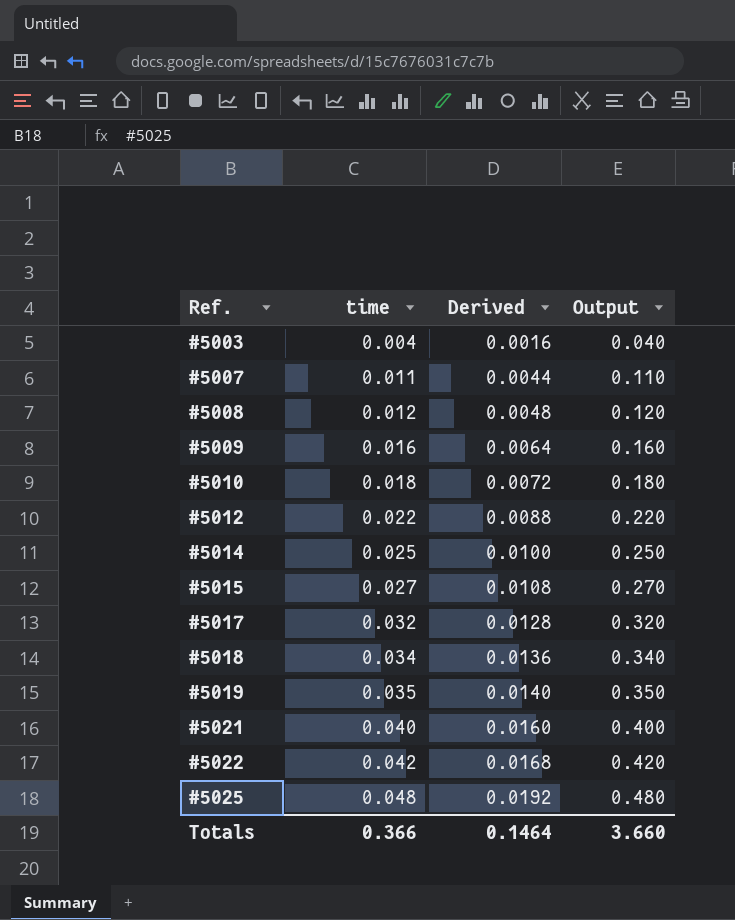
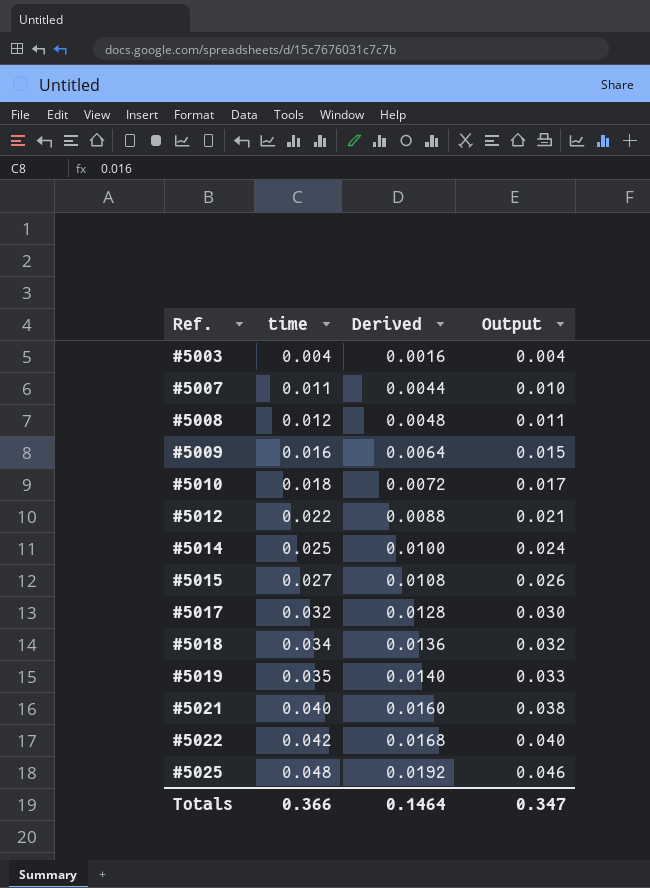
column Output | formula: [time] * 10 -> [time] * 0.95
Totals | Output: 3.660 -> 0.347

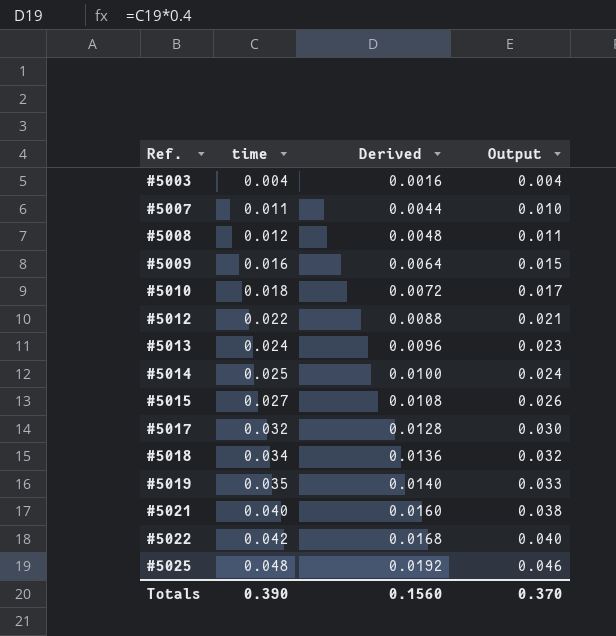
row #5013: none -> 0.024 | 0.0096 | 0.023
Totals | time: 0.366 -> 0.390
Totals | Derived: 0.1464 -> 0.1560
Totals | Output: 0.347 -> 0.370

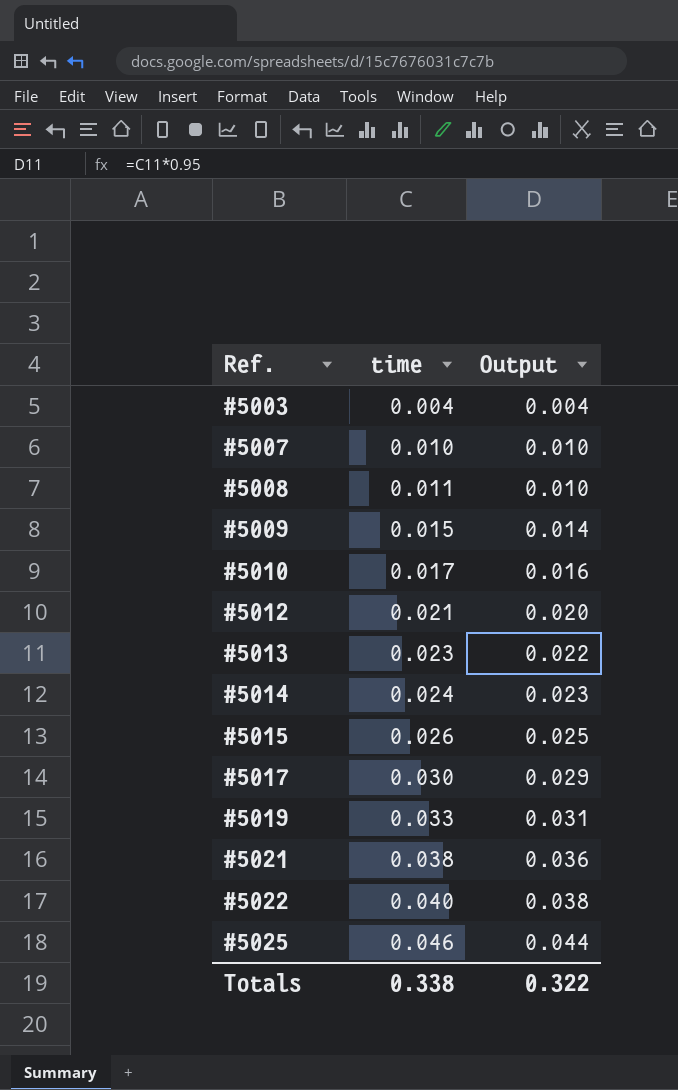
column Derived | formula: [time] * 0.4 -> none
row #5018: 0.034 | 0.0136 | 0.032 -> none
#5007 | time: 0.011 -> 0.010
#5008 | time: 0.012 -> 0.011
#5008 | Output: 0.011 -> 0.010
#5009 | time: 0.016 -> 0.015
#5009 | Output: 0.015 -> 0.014
#5010 | time: 0.018 -> 0.017
#5010 | Output: 0.017 -> 0.016
#5012 | time: 0.022 -> 0.021
#5012 | Output: 0.021 -> 0.020
#5013 | time: 0.024 -> 0.023
#5013 | Output: 0.023 -> 0.022
#5014 | time: 0.025 -> 0.024
#5014 | Output: 0.024 -> 0.023
#5015 | time: 0.027 -> 0.026
#5015 | Output: 0.026 -> 0.025
#5017 | time: 0.032 -> 0.030
#5017 | Output: 0.030 -> 0.029
#5019 | time: 0.035 -> 0.033
#5019 | Output: 0.033 -> 0.031
#5021 | time: 0.040 -> 0.038
#5021 | Output: 0.038 -> 0.036
#5022 | time: 0.042 -> 0.040
#5022 | Output: 0.040 -> 0.038
#5025 | time: 0.048 -> 0.046
#5025 | Output: 0.046 -> 0.044
Totals | time: 0.390 -> 0.338
Totals | Output: 0.370 -> 0.322

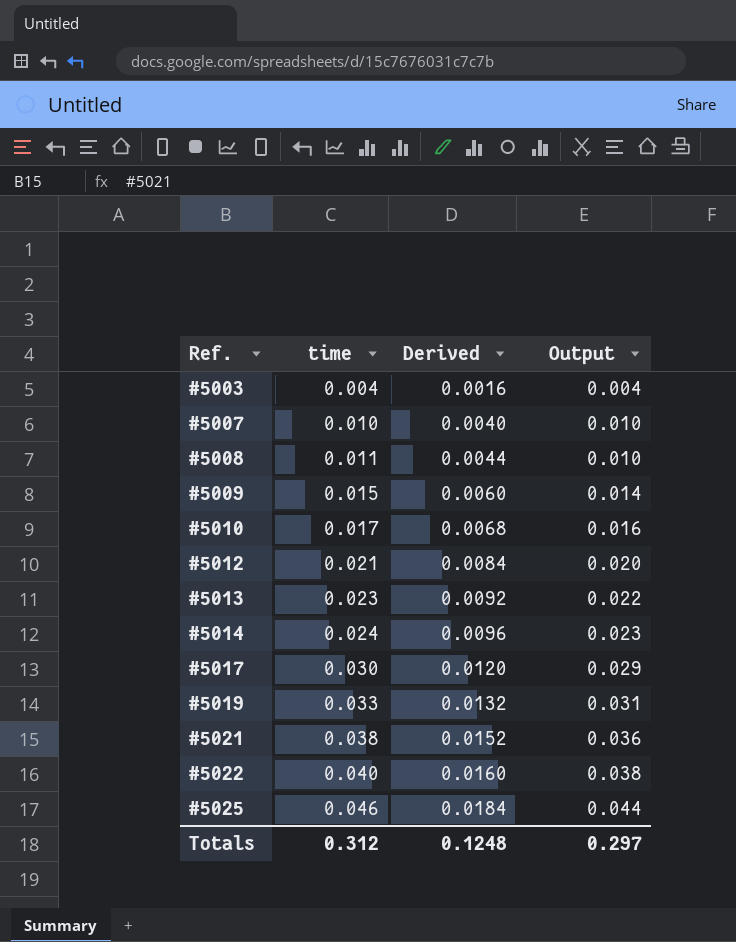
column Derived | formula: none -> [time] * 0.4
row #5015: 0.026 | 0.025 -> none
Totals | time: 0.338 -> 0.312
Totals | Output: 0.322 -> 0.297

